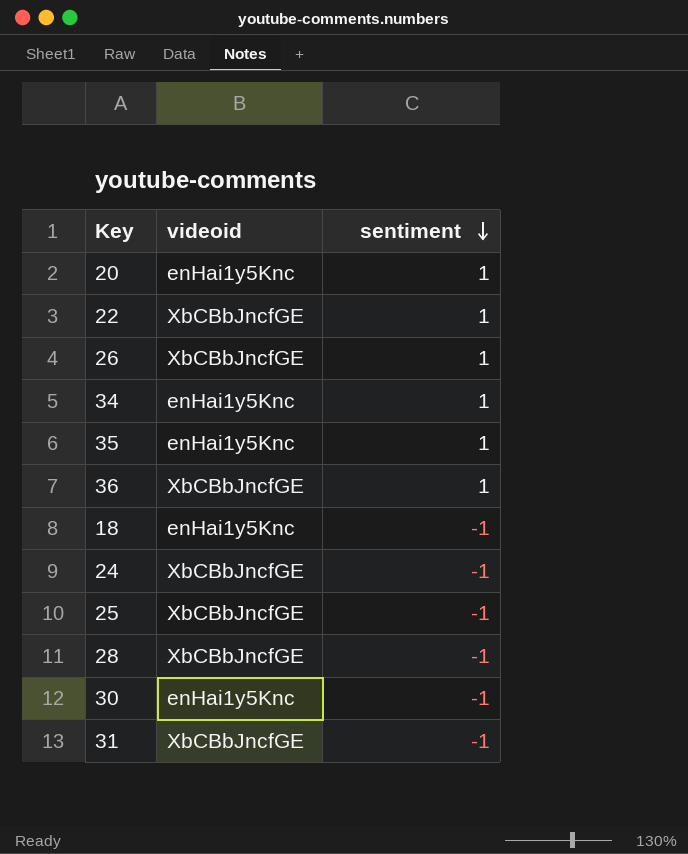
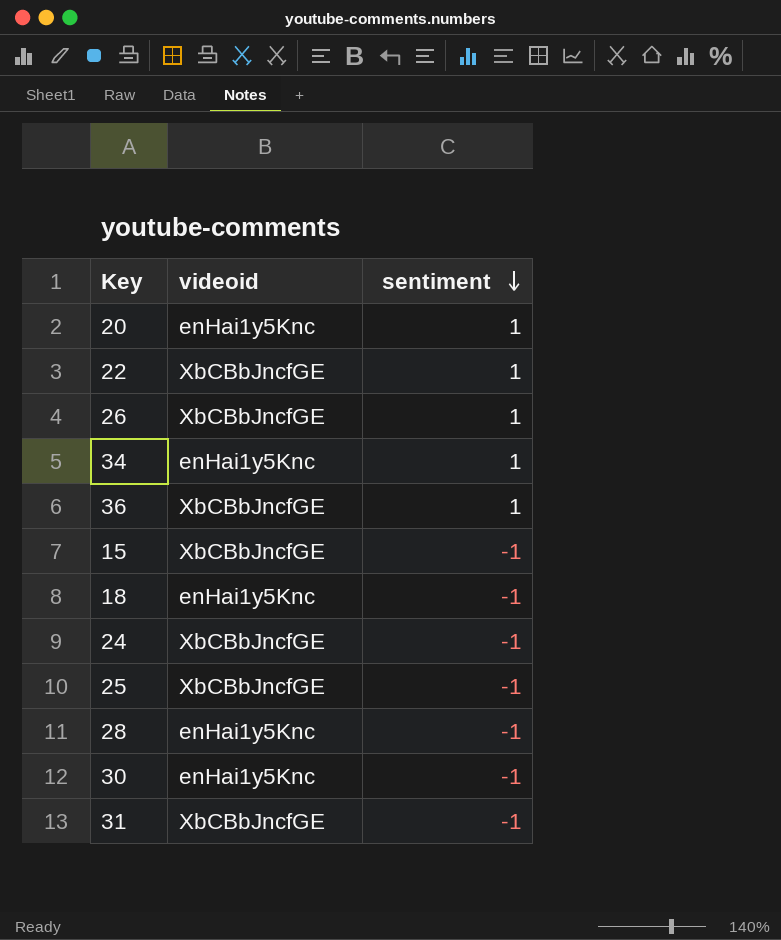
row 35: enHai1y5Knc | 1 -> none
row 15: none -> XbCBbJncfGE | -1
28 | videoid: XbCBbJncfGE -> enHai1y5Knc

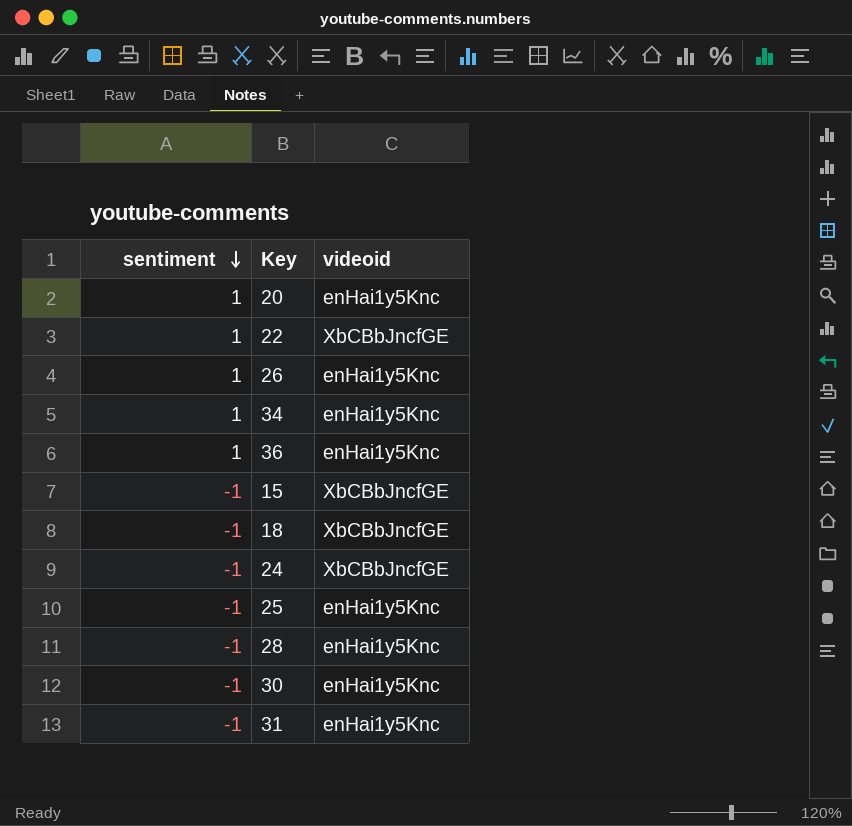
column sentiment | position: 3 -> 1
26 | videoid: XbCBbJncfGE -> enHai1y5Knc
36 | videoid: XbCBbJncfGE -> enHai1y5Knc
18 | videoid: enHai1y5Knc -> XbCBbJncfGE
25 | videoid: XbCBbJncfGE -> enHai1y5Knc
31 | videoid: XbCBbJncfGE -> enHai1y5Knc

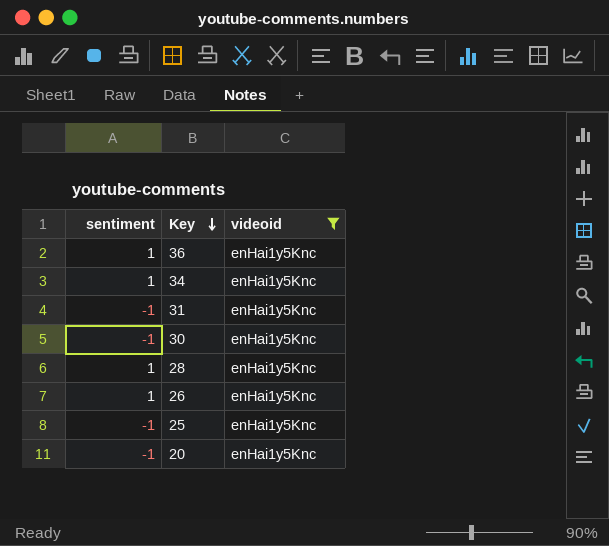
filter: none -> videoid = enHai1y5Knc
row order: sentiment descending -> Key descending
28 | sentiment: -1 -> 1
20 | sentiment: 1 -> -1

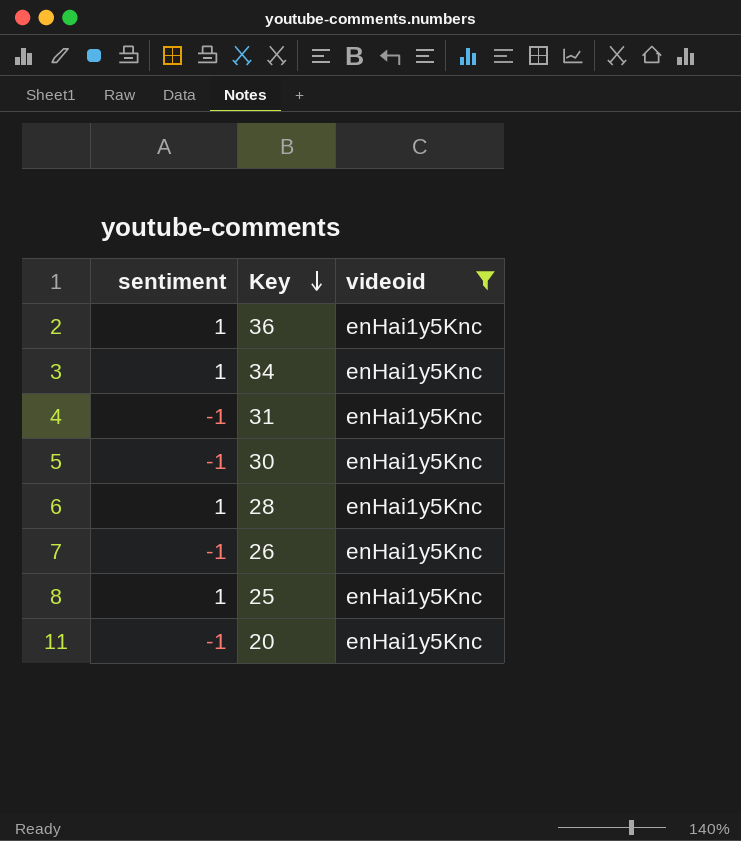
26 | sentiment: 1 -> -1
25 | sentiment: -1 -> 1

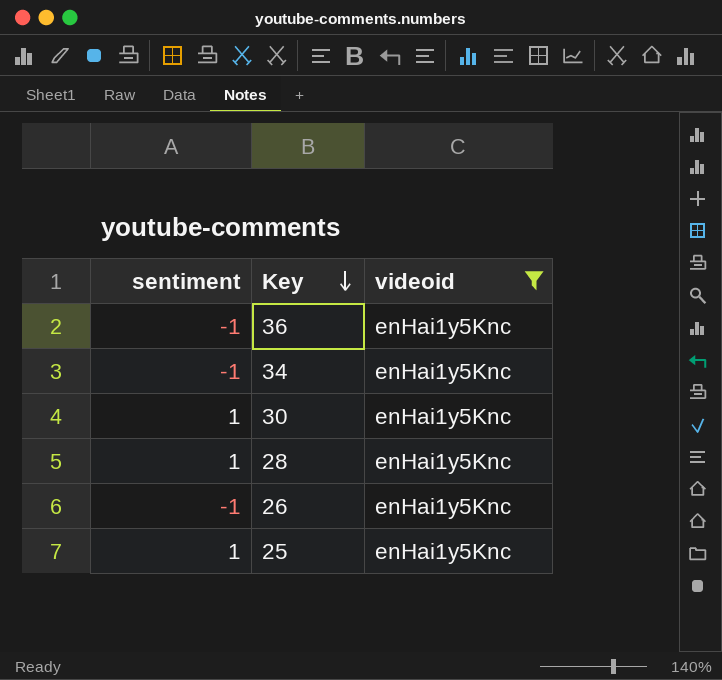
row 31: -1 | enHai1y5Knc -> none
row 20: -1 | enHai1y5Knc -> none
36 | sentiment: 1 -> -1
34 | sentiment: 1 -> -1
30 | sentiment: -1 -> 1

